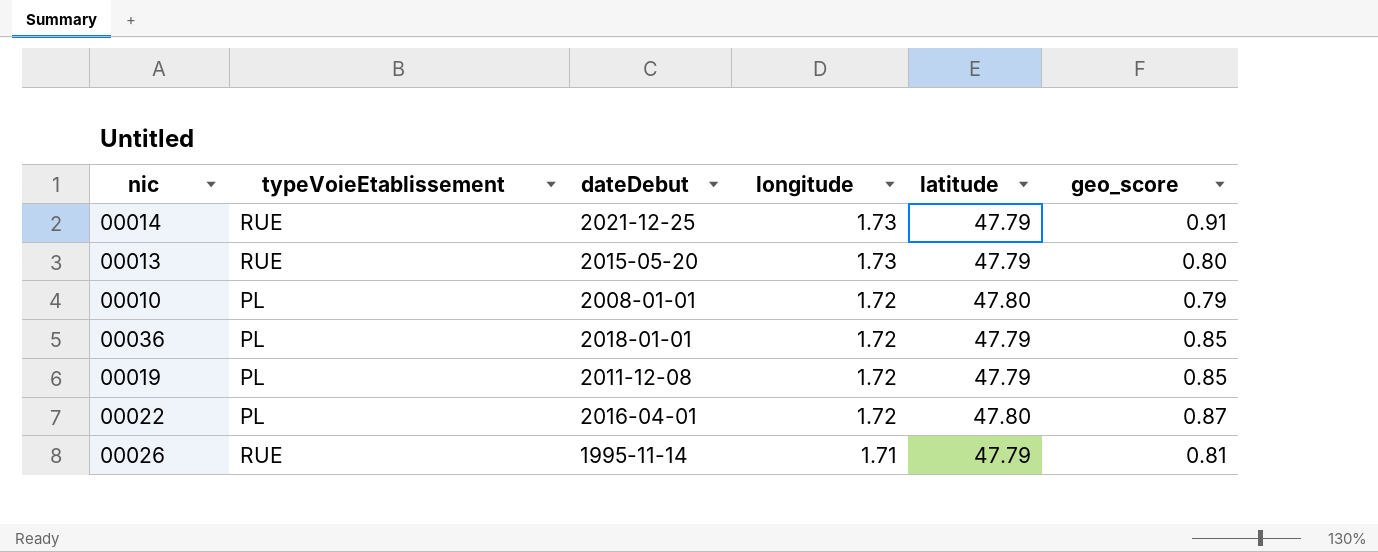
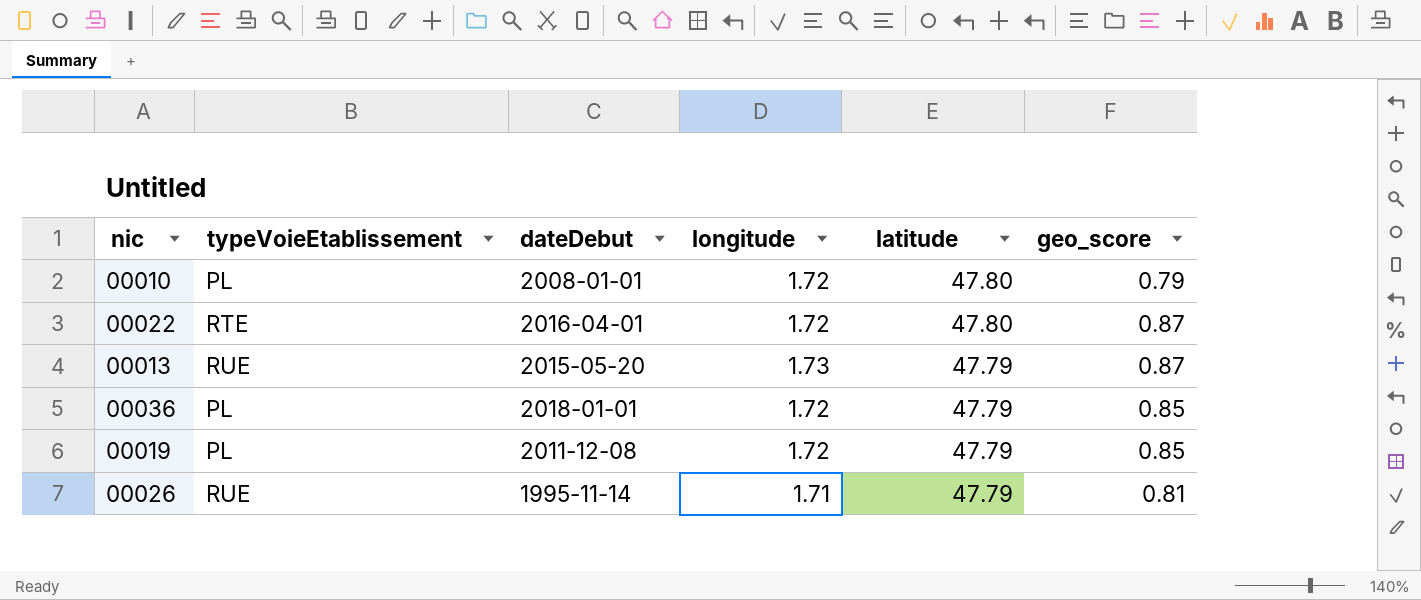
row order: longitude descending -> latitude descending
row 00014: RUE | 2021-12-25 | 1.73 | 47.79 | 0.91 -> none
00022 | typeVoieEtablissement: PL -> RTE
00013 | geo_score: 0.80 -> 0.87

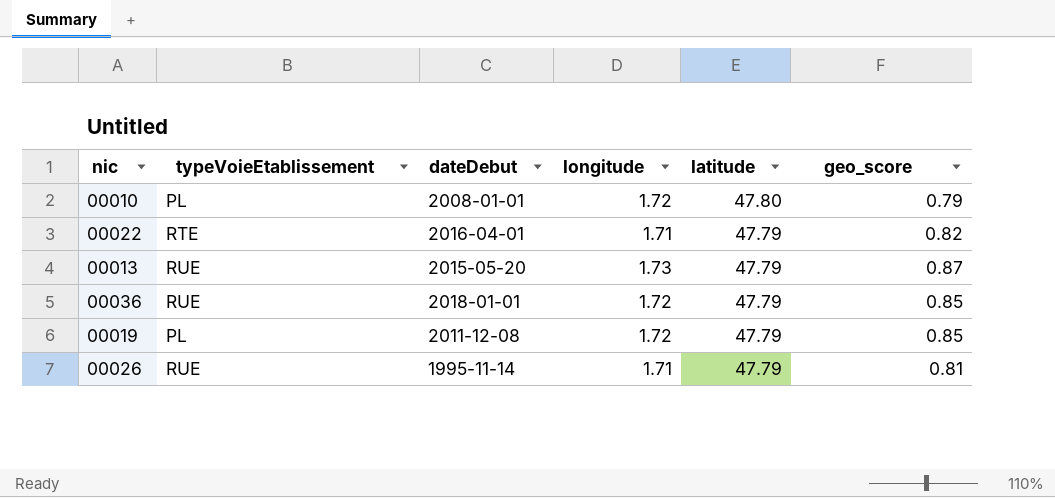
00022 | longitude: 1.72 -> 1.71
00022 | latitude: 47.80 -> 47.79
00022 | geo_score: 0.87 -> 0.82
00036 | typeVoieEtablissement: PL -> RUE

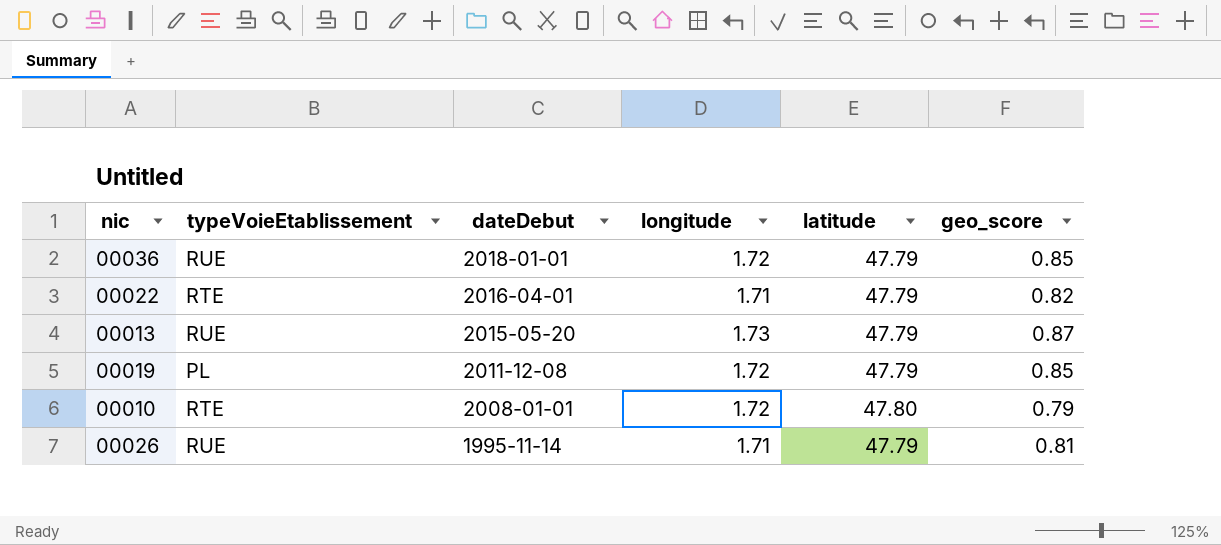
row order: latitude descending -> dateDebut descending
00010 | typeVoieEtablissement: PL -> RTE

